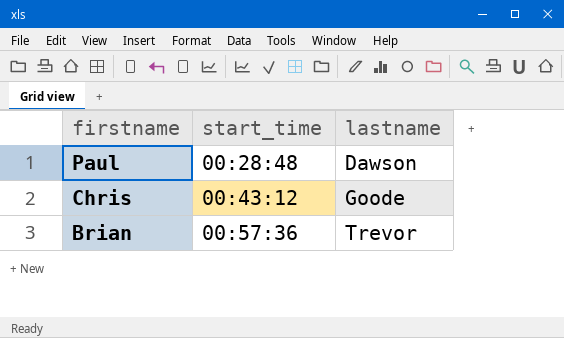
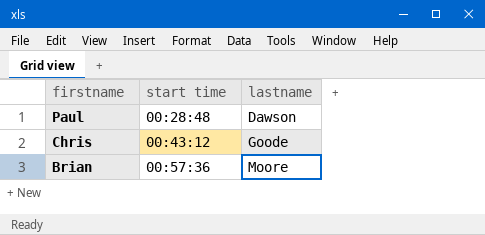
column name: start_time -> start time
Brian | lastname: Trevor -> Moore

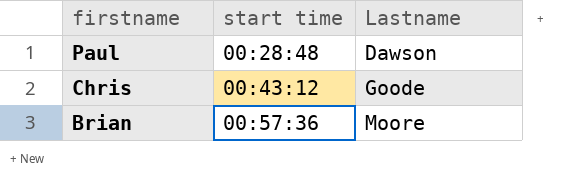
column name: lastname -> Lastname

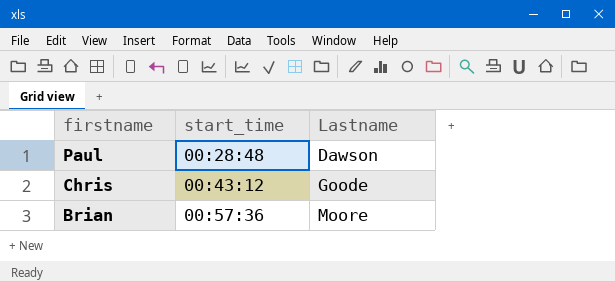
column name: start time -> start_time

